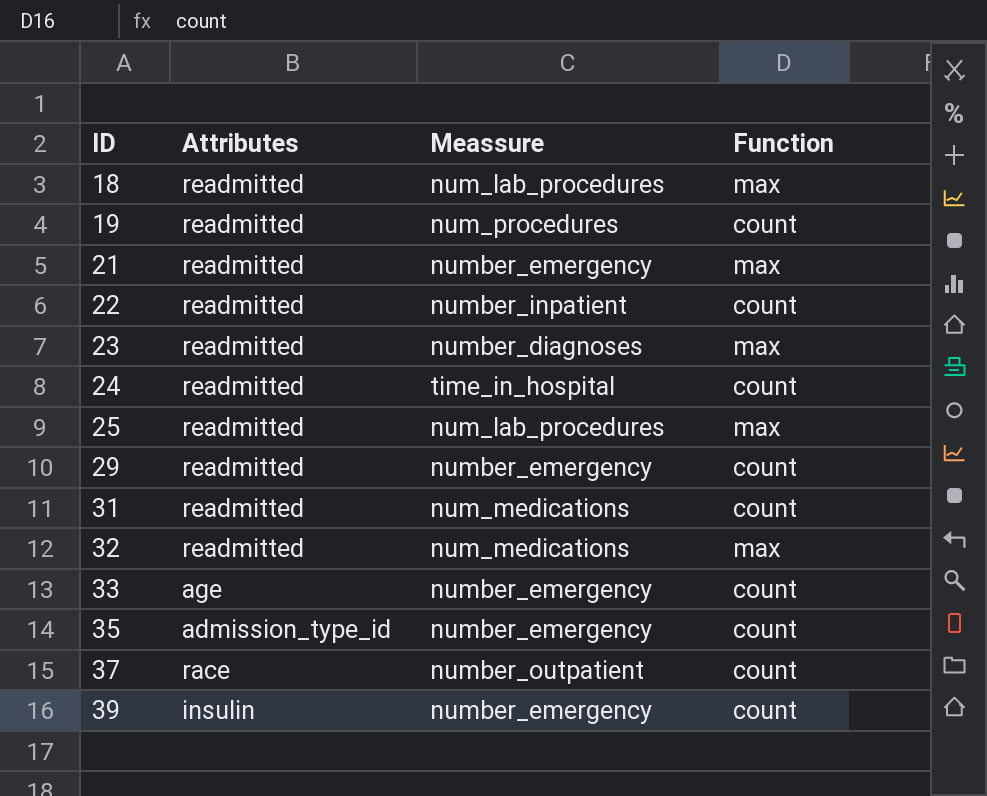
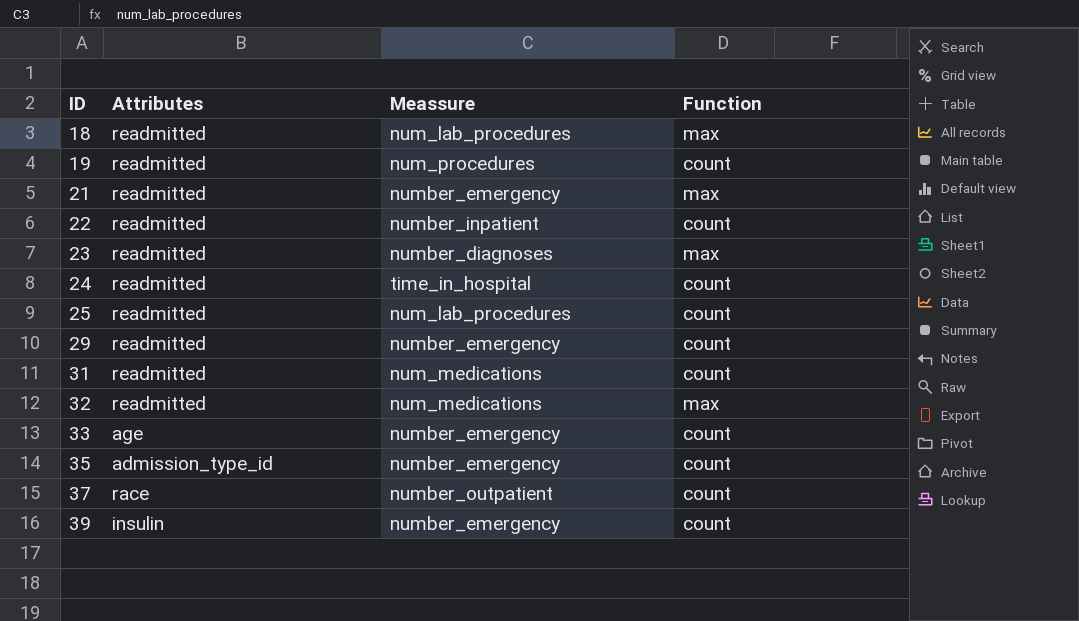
25 | Function: max -> count

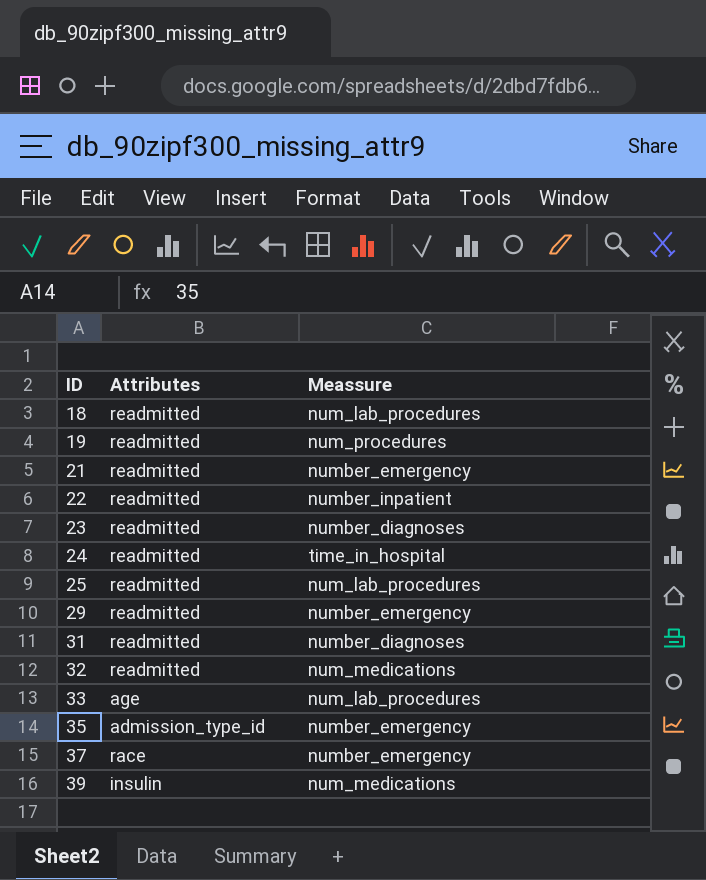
column Function | position: 4 -> none
31 | Meassure: num_medications -> number_diagnoses
33 | Meassure: number_emergency -> num_lab_procedures
37 | Meassure: number_outpatient -> number_emergency
39 | Meassure: number_emergency -> num_medications

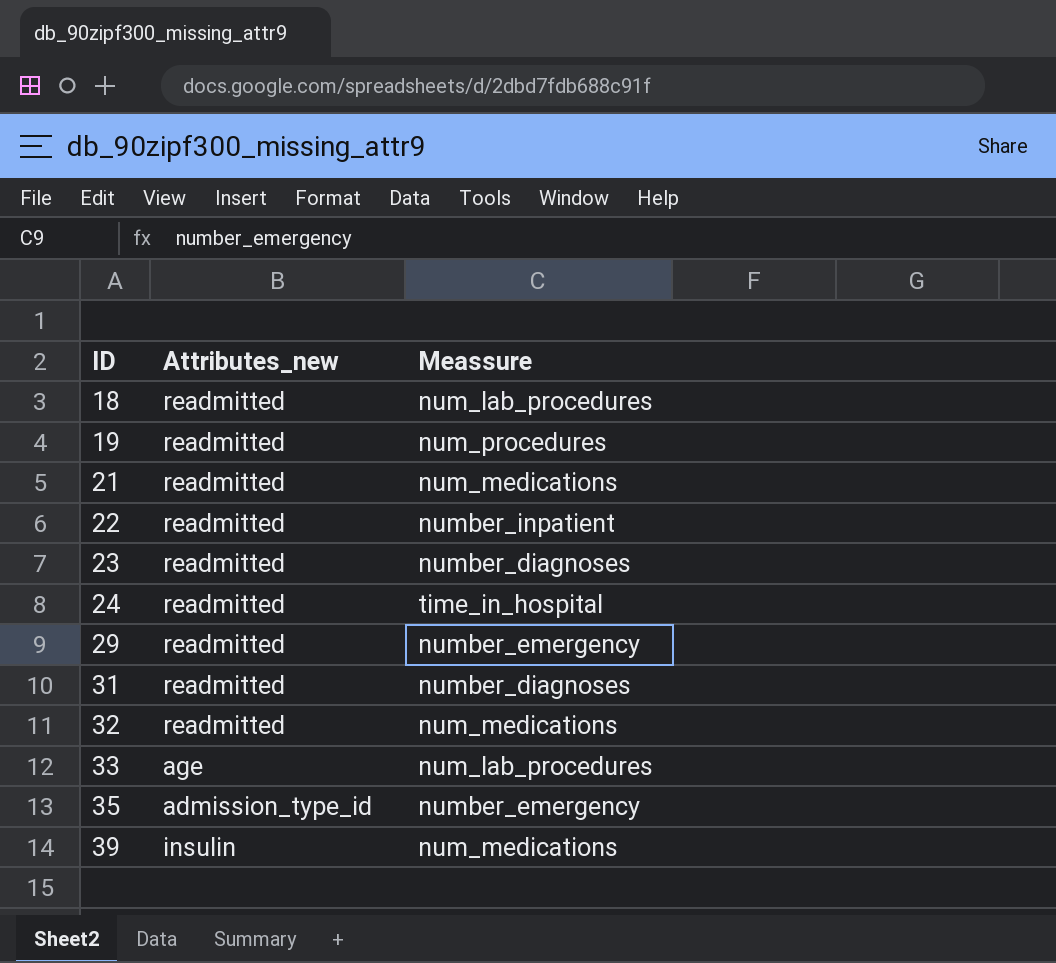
column name: Attributes -> Attributes_new
row 25: readmitted | num_lab_procedures -> none
row 37: race | number_emergency -> none
21 | Meassure: number_emergency -> num_medications

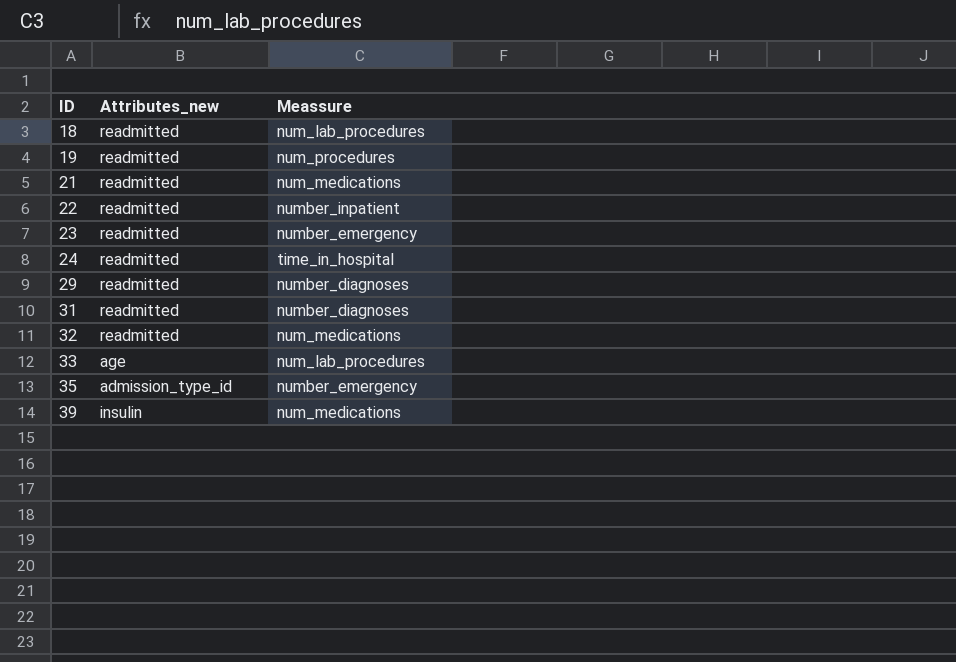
23 | Meassure: number_diagnoses -> number_emergency
29 | Meassure: number_emergency -> number_diagnoses

